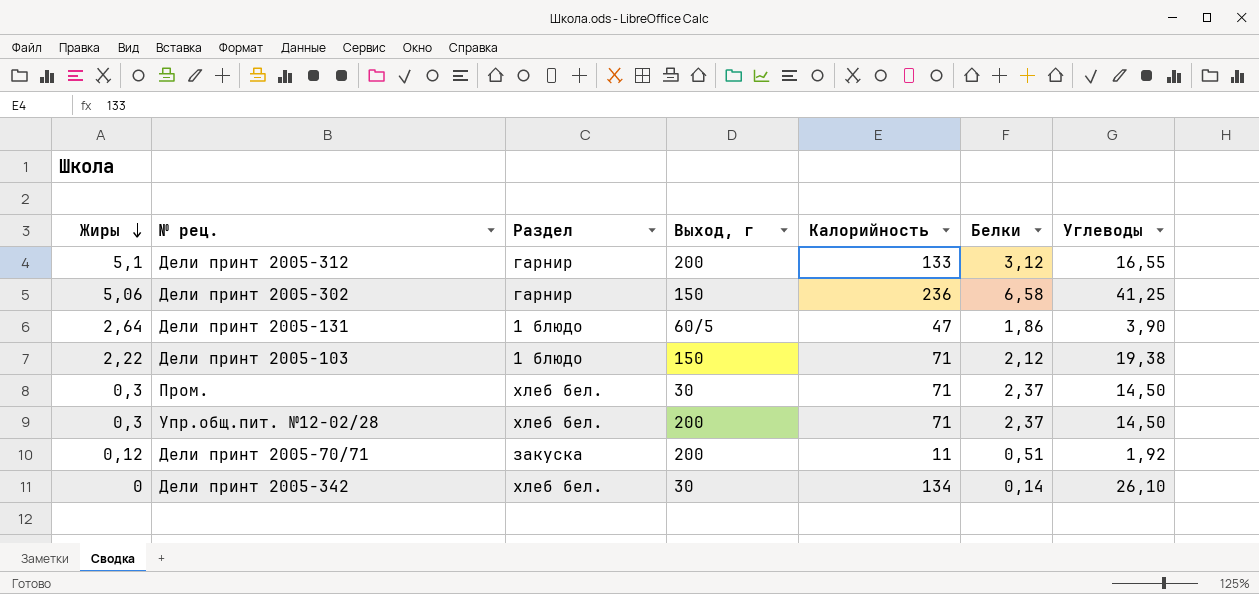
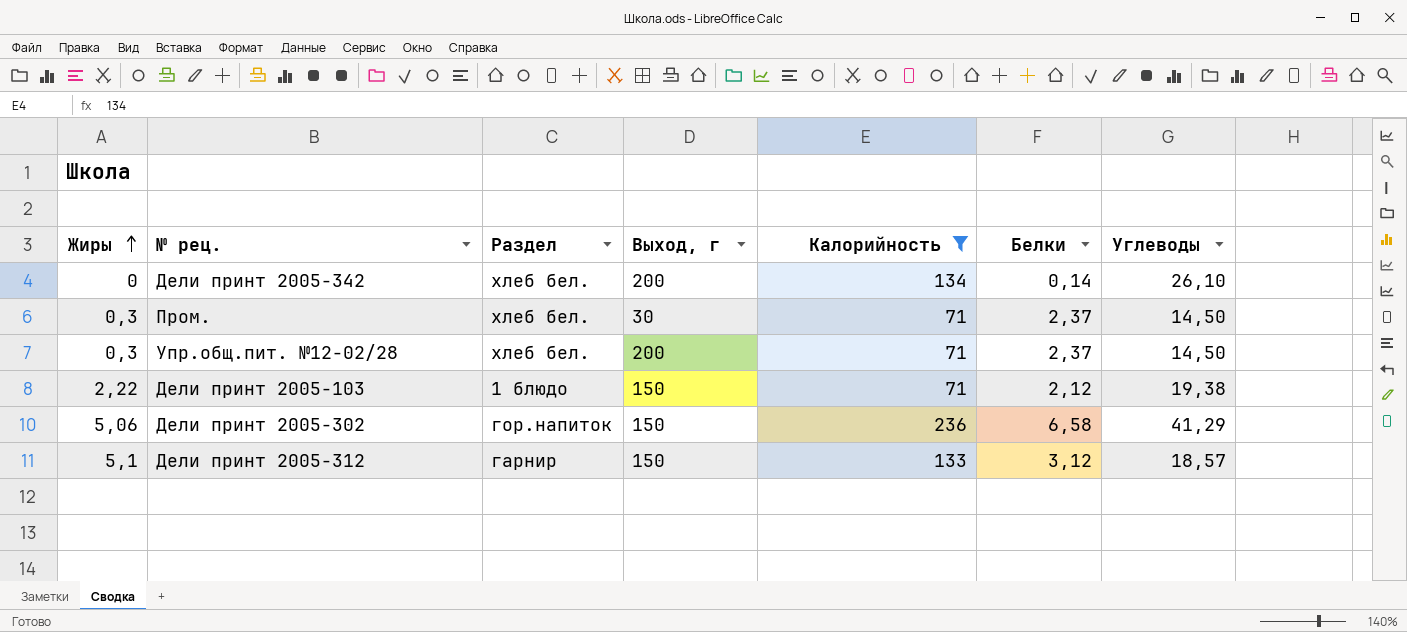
filter: none -> Калорийность >= 71
row order: Жиры descending -> Жиры ascending
Дели принт 2005-342 | Выход, г: 30 -> 200
Дели принт 2005-302 | Раздел: гарнир -> гор.напиток
Дели принт 2005-302 | Углеводы: 41,25 -> 41,29
Дели принт 2005-312 | Выход, г: 200 -> 150
Дели принт 2005-312 | Углеводы: 16,55 -> 18,57

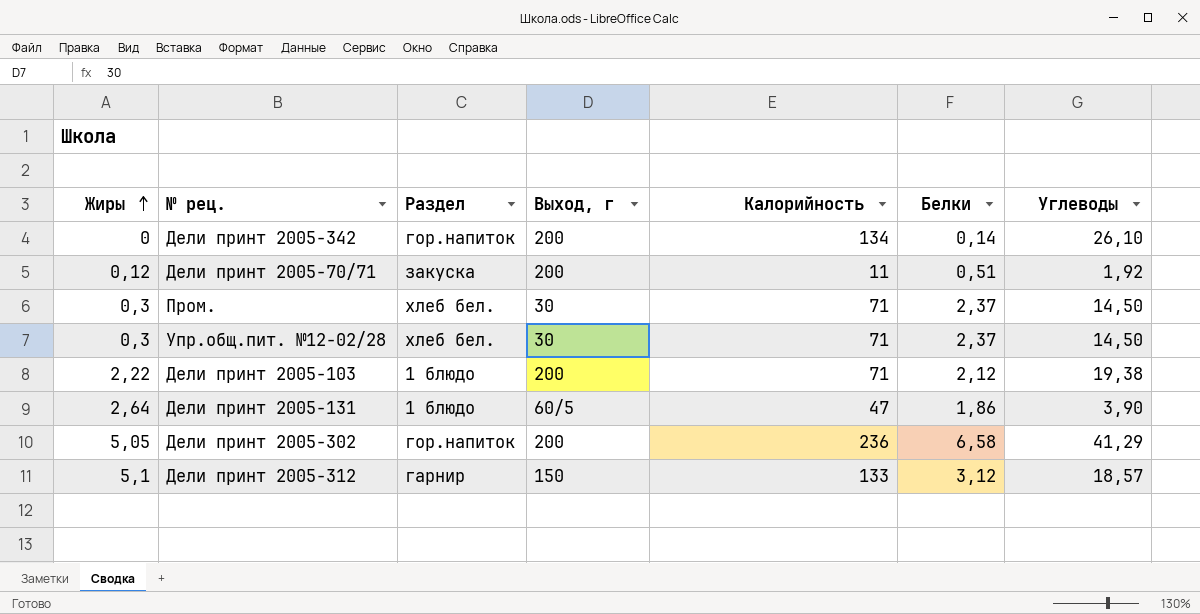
filter: Калорийность >= 71 -> none
Дели принт 2005-342 | Раздел: хлеб бел. -> гор.напиток
Упр.общ.пит. №12-02/28 | Выход, г: 200 -> 30
Дели принт 2005-103 | Выход, г: 150 -> 200
Дели принт 2005-302 | Жиры: 5,06 -> 5,05
Дели принт 2005-302 | Выход, г: 150 -> 200

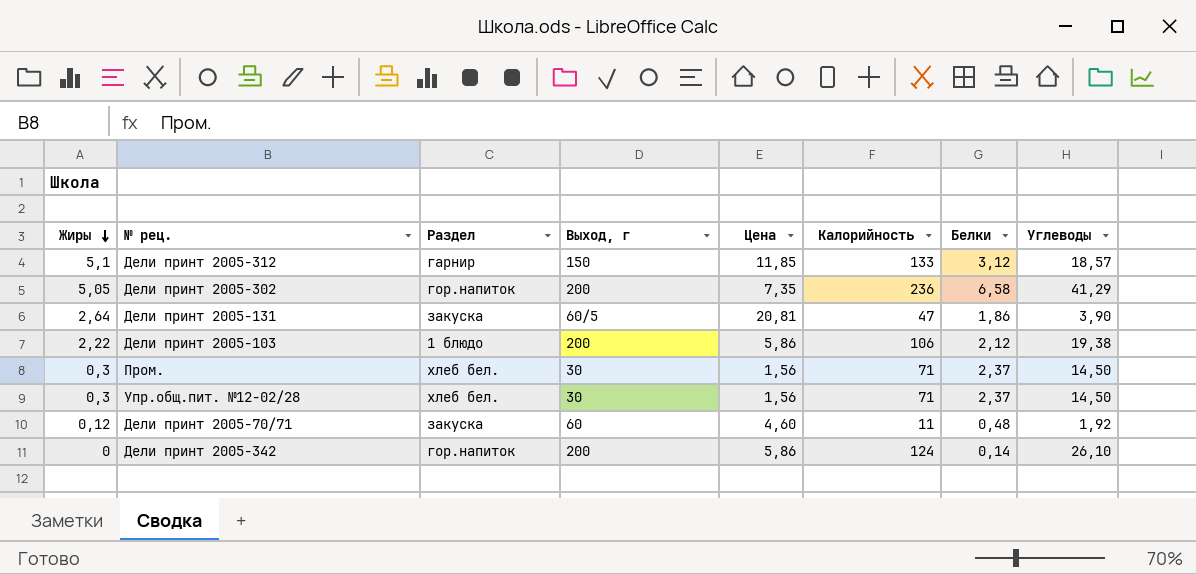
row order: Жиры ascending -> Жиры descending
column Цена | position: none -> 5
Дели принт 2005-131 | Раздел: 1 блюдо -> закуска
Дели принт 2005-103 | Калорийность: 71 -> 106
Дели принт 2005-70/71 | Выход, г: 200 -> 60
Дели принт 2005-70/71 | Белки: 0,51 -> 0,48
Дели принт 2005-342 | Калорийность: 134 -> 124

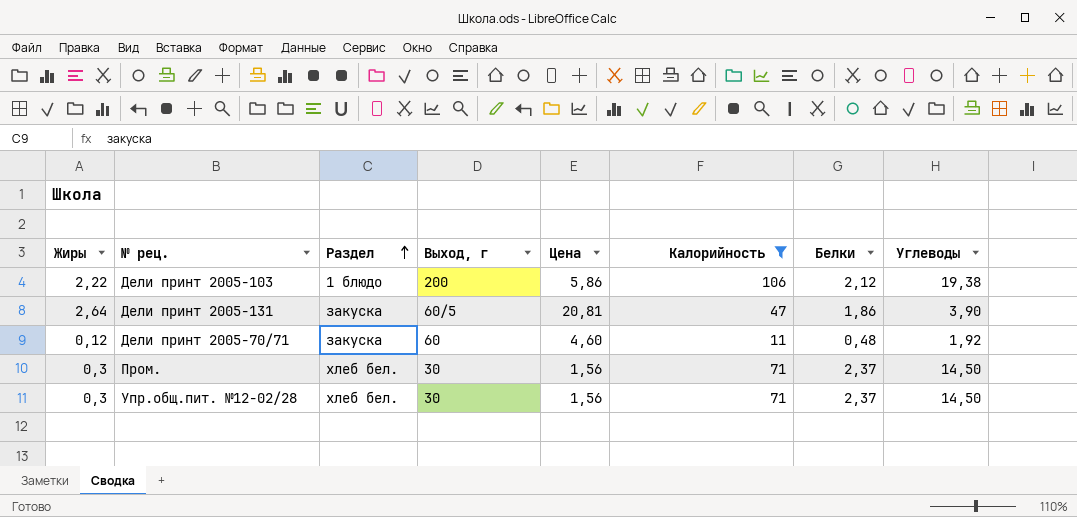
filter: none -> Калорийность <= 106
row order: Жиры descending -> Раздел ascending

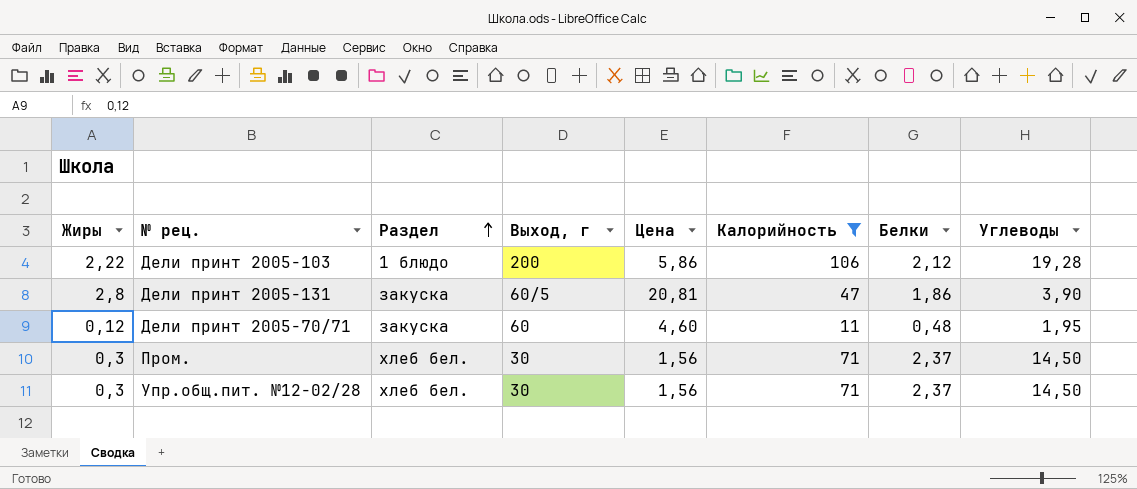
Дели принт 2005-103 | Углеводы: 19,38 -> 19,28
Дели принт 2005-131 | Жиры: 2,64 -> 2,8
Дели принт 2005-70/71 | Углеводы: 1,92 -> 1,95

